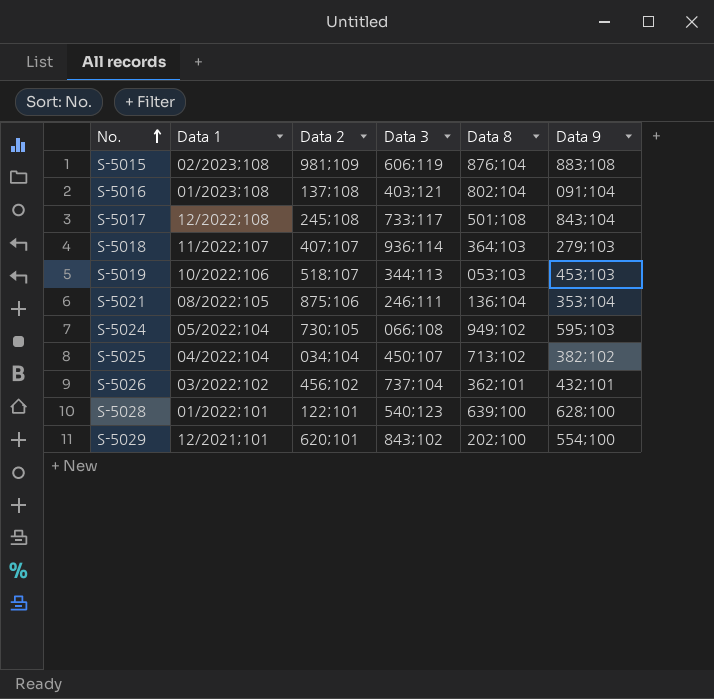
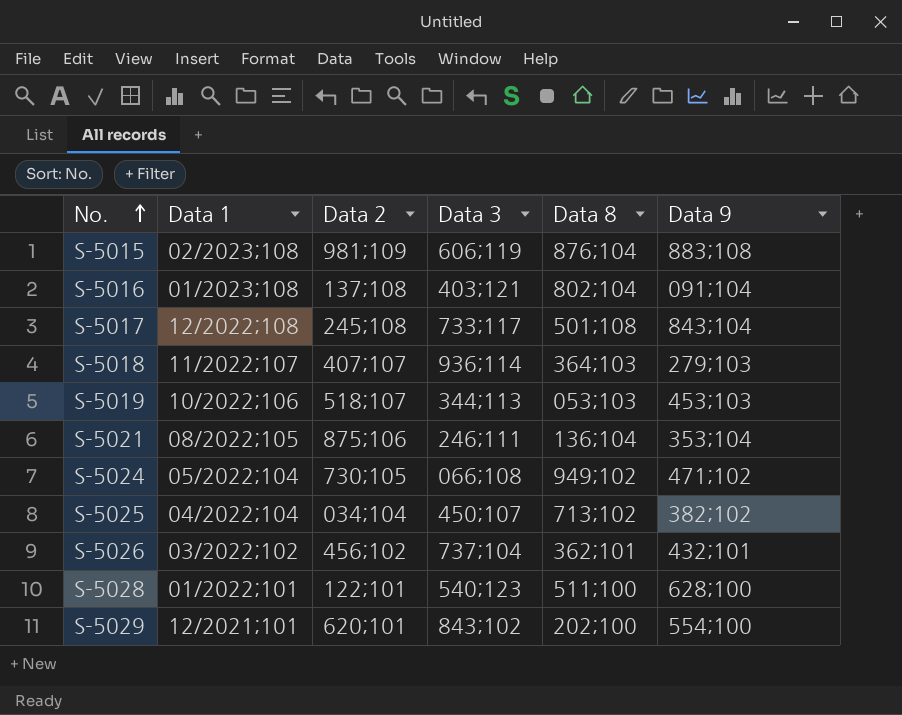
S-5024 | Data 9: 595;103 -> 471;102
S-5028 | Data 8: 639;100 -> 511;100

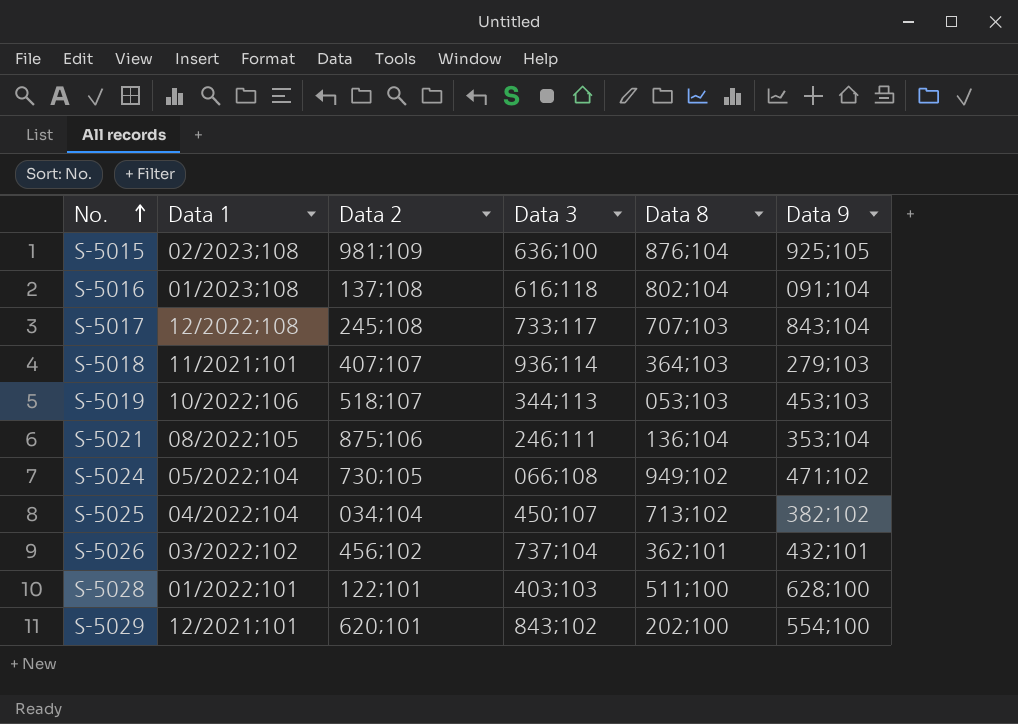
S-5015 | Data 3: 606;119 -> 636;100
S-5015 | Data 9: 883;108 -> 925;105
S-5016 | Data 3: 403;121 -> 616;118
S-5017 | Data 8: 501;108 -> 707;103
S-5018 | Data 1: 11/2022;107 -> 11/2021;101
S-5028 | Data 3: 540;123 -> 403;103

